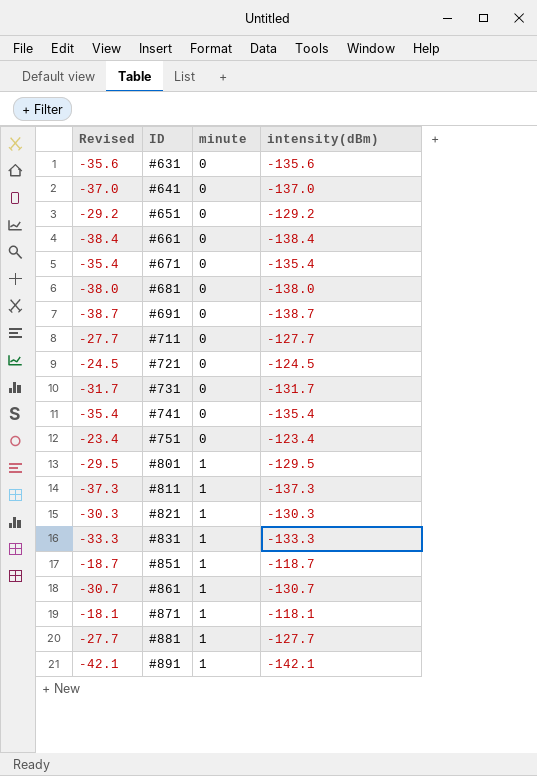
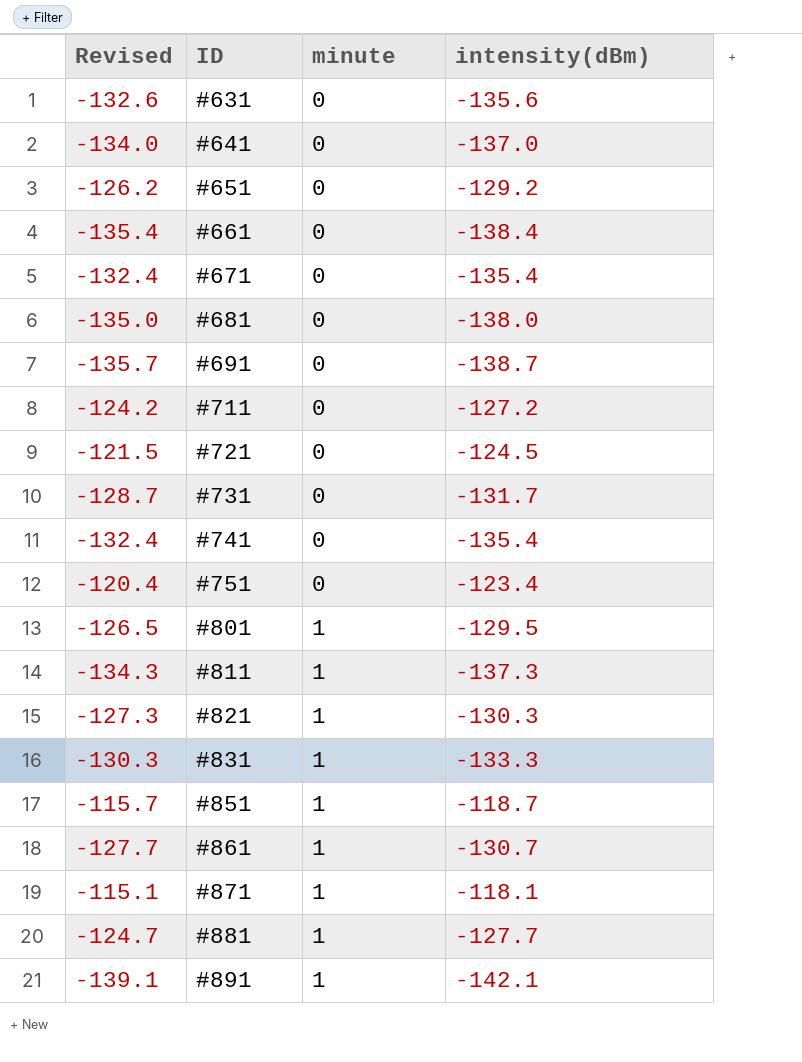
column Revised | formula: [intensity(dBm)] + 100 -> [intensity(dBm)] + 3
#711 | intensity(dBm): -127.7 -> -127.2

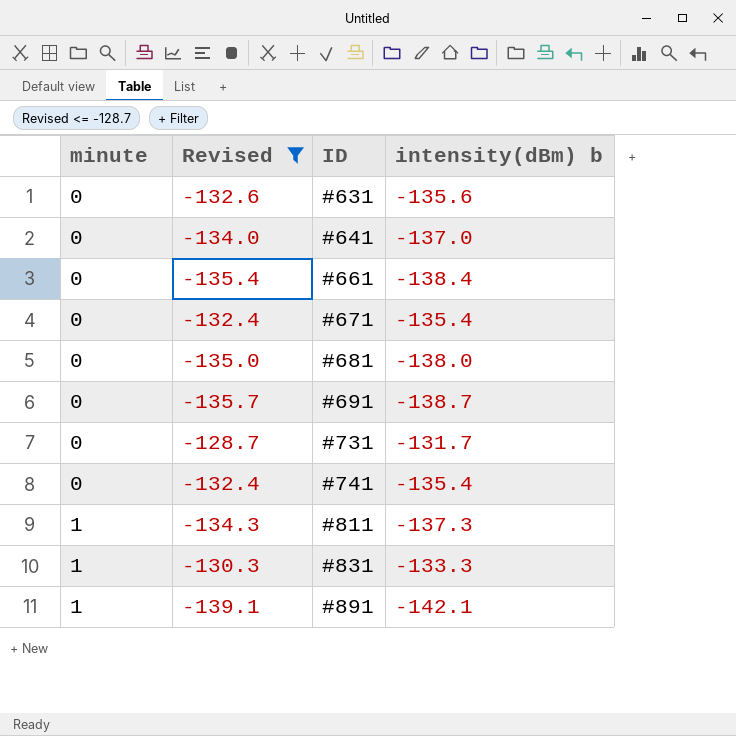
filter: none -> Revised <= -128.7
column minute | position: 3 -> 1
column name: intensity(dBm) -> intensity(dBm) b

